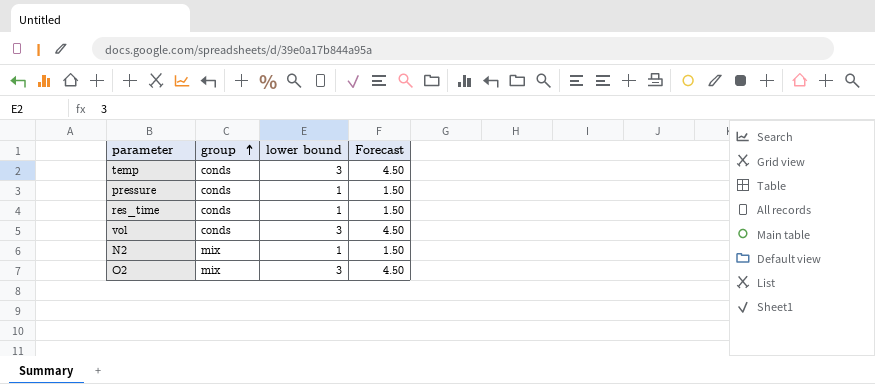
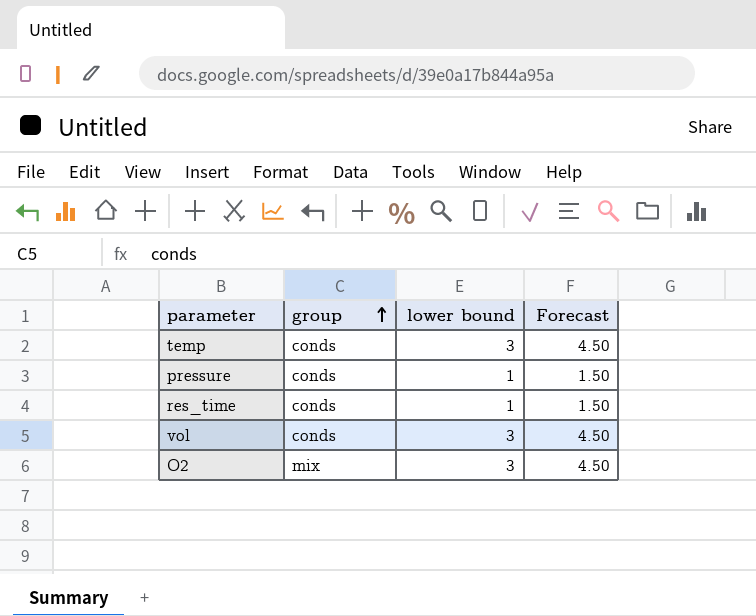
row N2: mix | 1 | 1.50 -> none

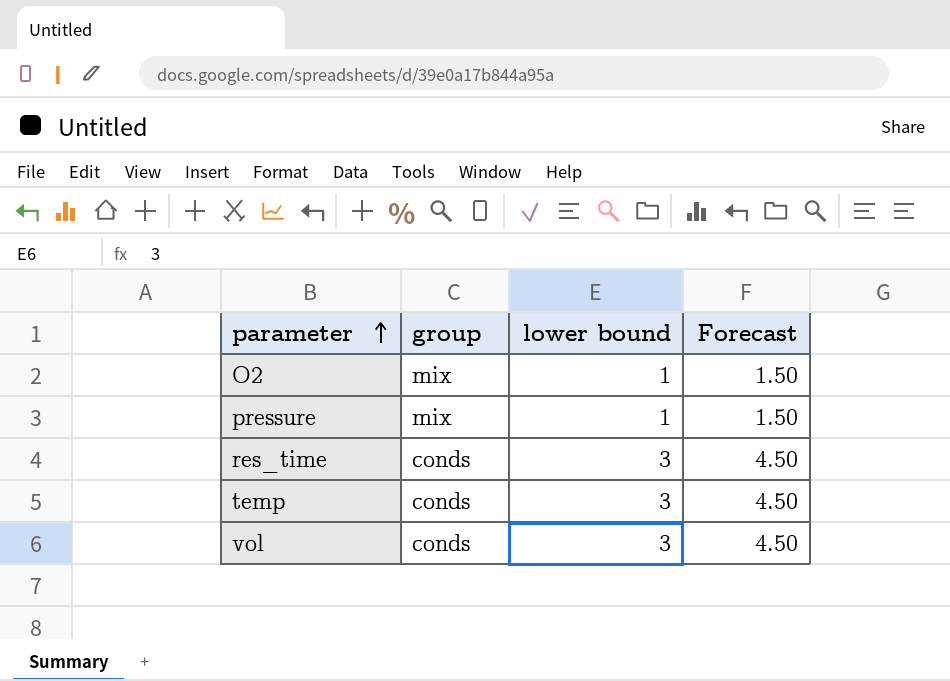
row order: group ascending -> parameter ascending
O2 | lower bound: 3 -> 1
O2 | Forecast: 4.50 -> 1.50
pressure | group: conds -> mix
res_time | lower bound: 1 -> 3
res_time | Forecast: 1.50 -> 4.50

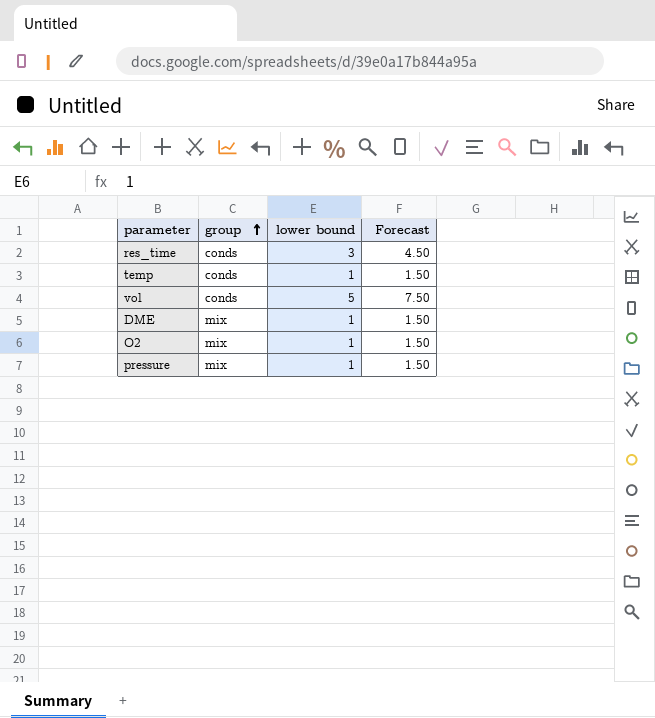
row order: parameter ascending -> group ascending
temp | lower bound: 3 -> 1
temp | Forecast: 4.50 -> 1.50
vol | lower bound: 3 -> 5
vol | Forecast: 4.50 -> 7.50
row DME: none -> mix | 1 | 1.50

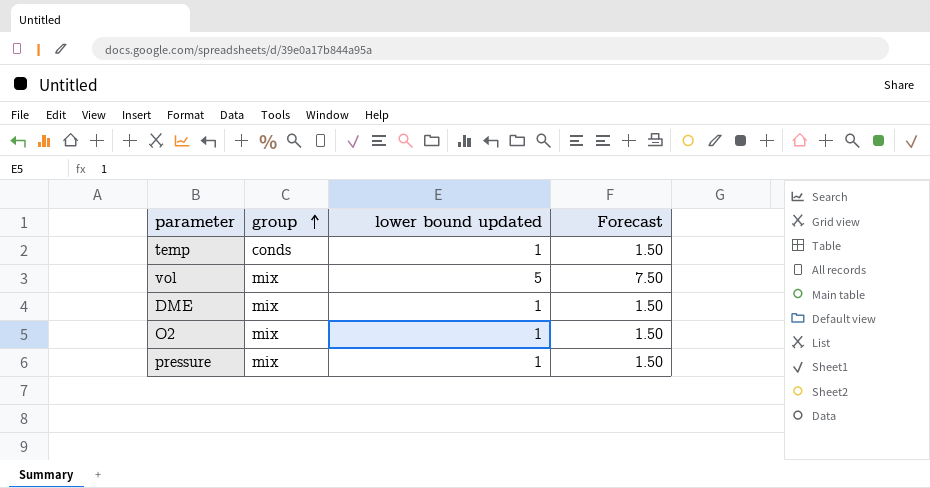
column name: lower bound -> lower bound updated
row res_time: conds | 3 | 4.50 -> none
vol | group: conds -> mix

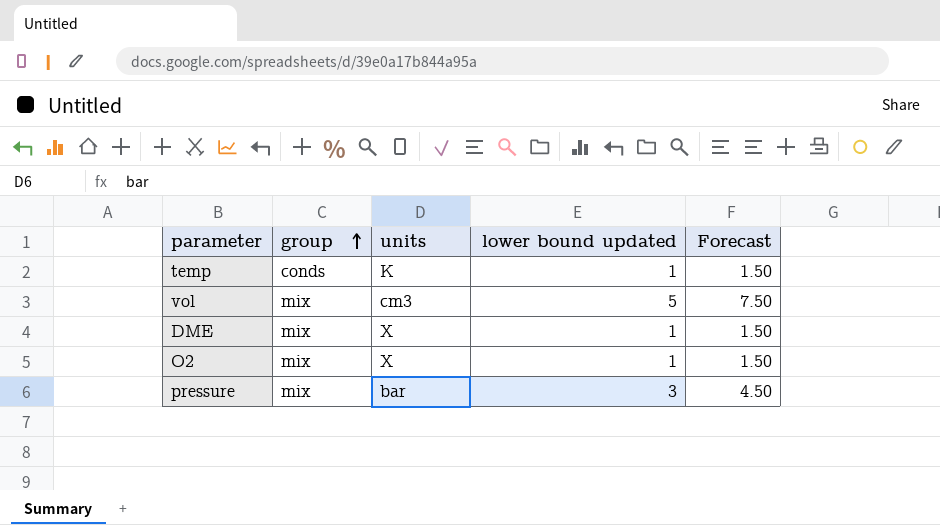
column units | position: none -> 3
pressure | lower bound updated: 1 -> 3
pressure | Forecast: 1.50 -> 4.50

